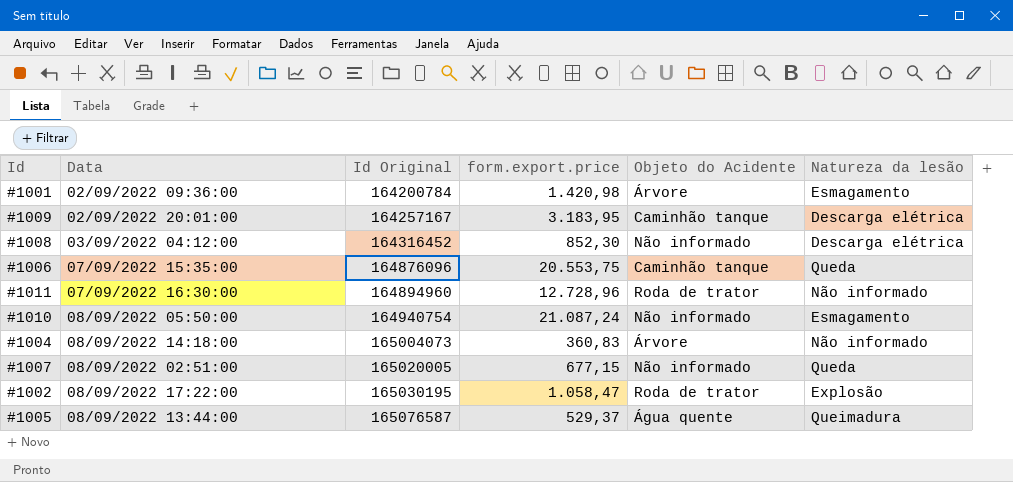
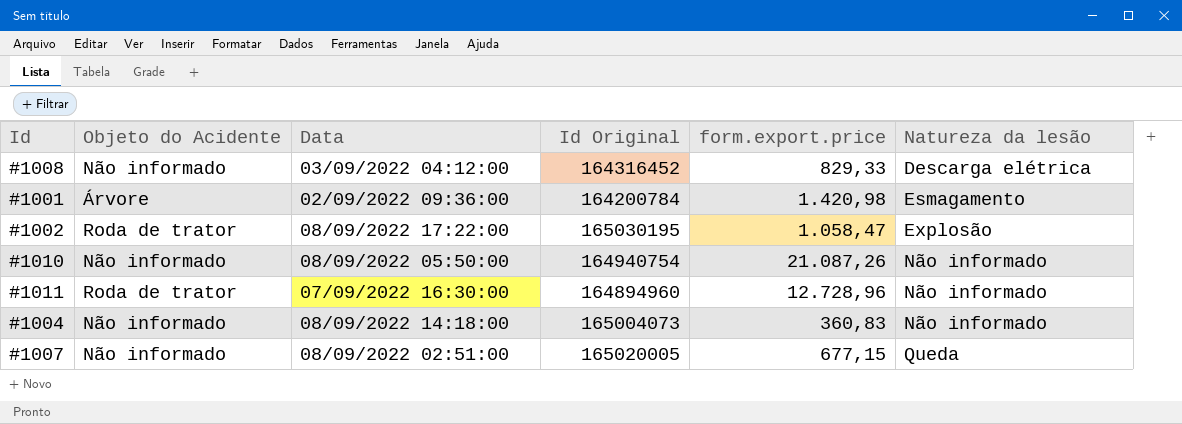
row order: Id Original ascending -> Natureza da lesão ascending
column Objeto do Acidente | position: 5 -> 2
row #1009: 02/09/2022 20:01:00 | 164257167 | 3.183,95 | Caminhão tanque | Descarga elétrica -> none
row #1006: 07/09/2022 15:35:00 | 164876096 | 20.553,75 | Caminhão tanque | Queda -> none
row #1005: 08/09/2022 13:44:00 | 165076587 | 529,37 | Água quente | Queimadura -> none
#1008 | form.export.price: 852,30 -> 829,33
#1010 | form.export.price: 21.087,24 -> 21.087,26
#1010 | Natureza da lesão: Esmagamento -> Não informado
#1004 | Objeto do Acidente: Árvore -> Não informado

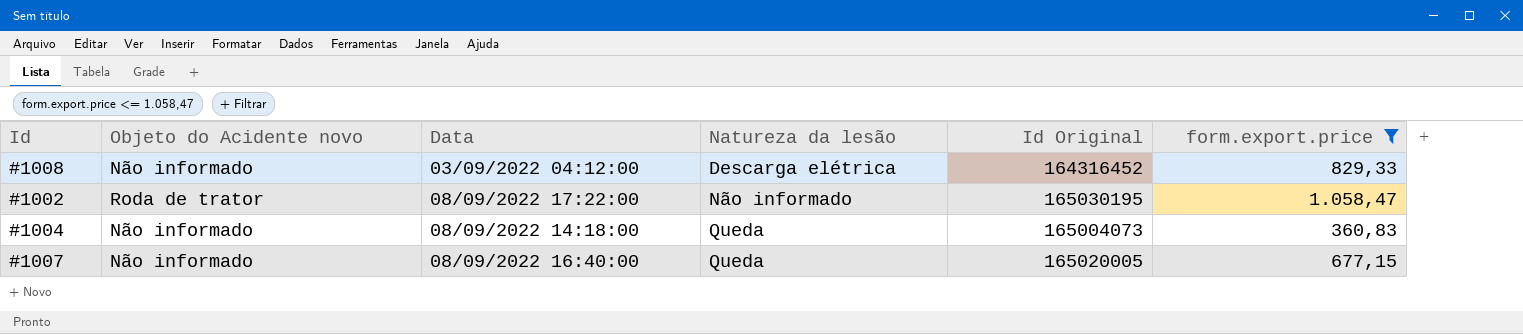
filter: none -> form.export.price <= 1.058,47
column name: Objeto do Acidente -> Objeto do Acidente novo
column Natureza da lesão | position: 6 -> 4
#1002 | Natureza da lesão: Explosão -> Não informado
#1004 | Natureza da lesão: Não informado -> Queda
#1007 | Data: 08/09/2022 02:51:00 -> 08/09/2022 16:40:00

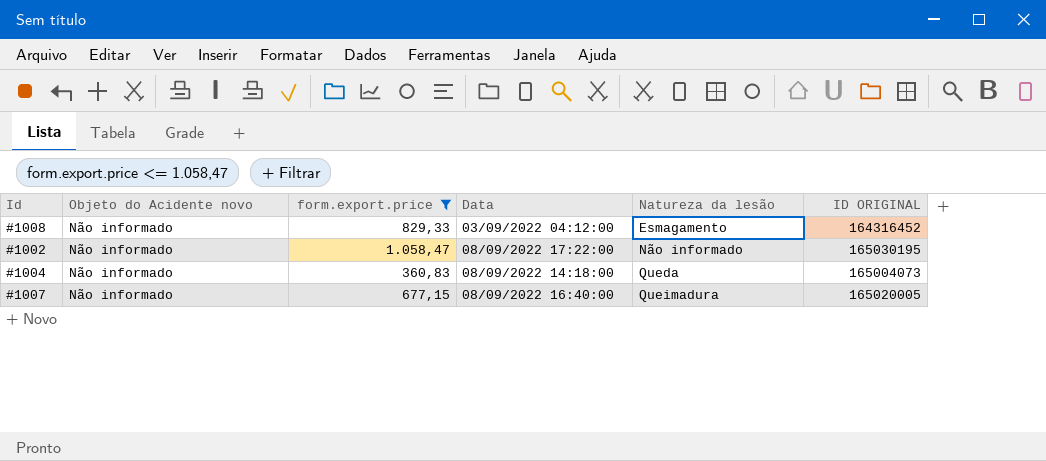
column form.export.price | position: 6 -> 3
column name: Id Original -> ID ORIGINAL
#1008 | Natureza da lesão: Descarga elétrica -> Esmagamento
#1002 | Objeto do Acidente novo: Roda de trator -> Não informado
#1007 | Natureza da lesão: Queda -> Queimadura

